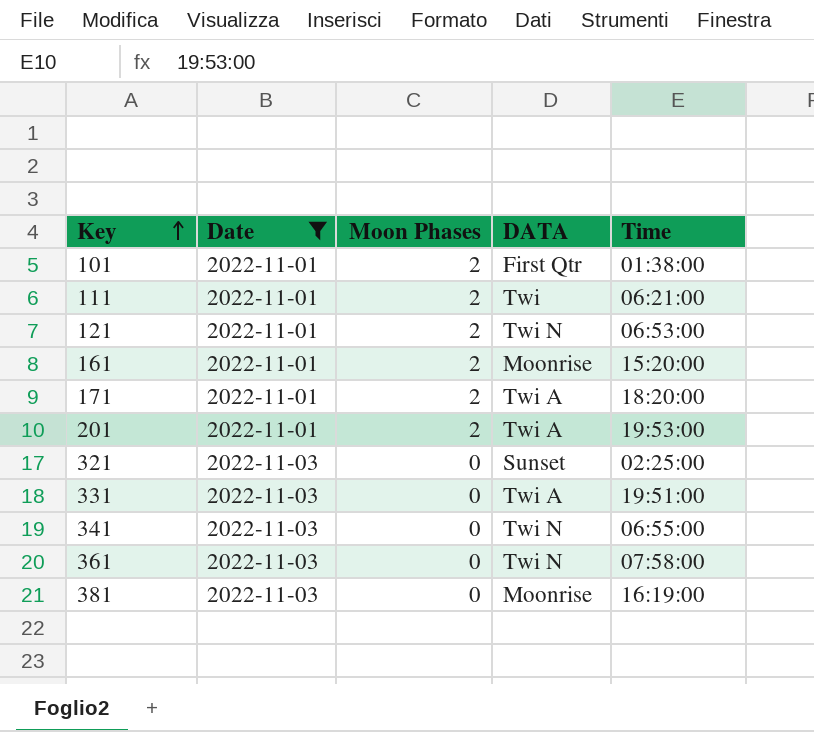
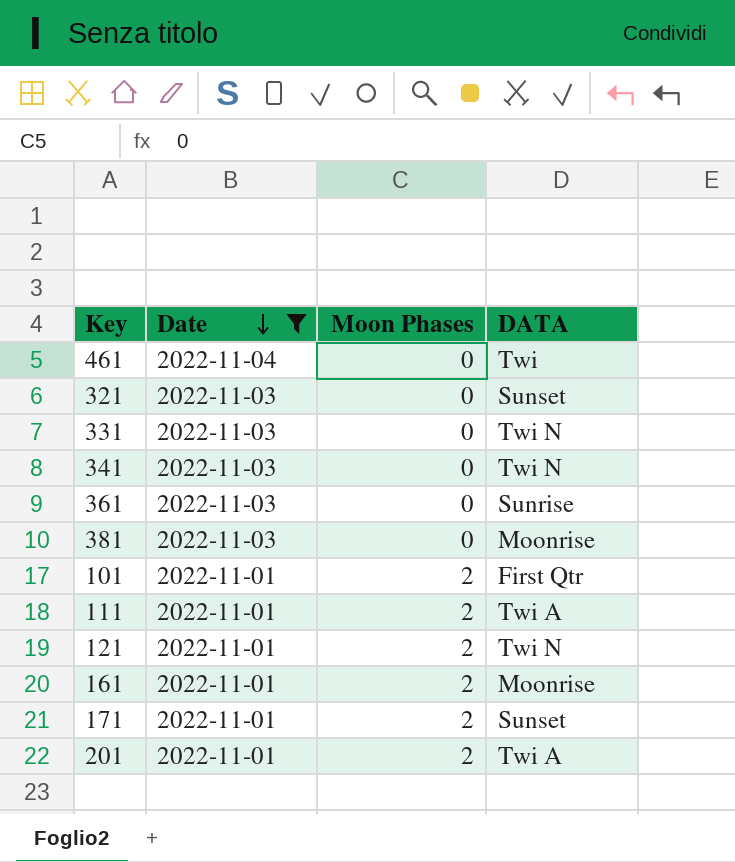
row order: Key ascending -> Date descending
column Time | position: 5 -> none
row 461: none -> 2022-11-04 | 0 | Twi
331 | DATA: Twi A -> Twi N
361 | DATA: Twi N -> Sunrise
111 | DATA: Twi -> Twi A
171 | DATA: Twi A -> Sunset

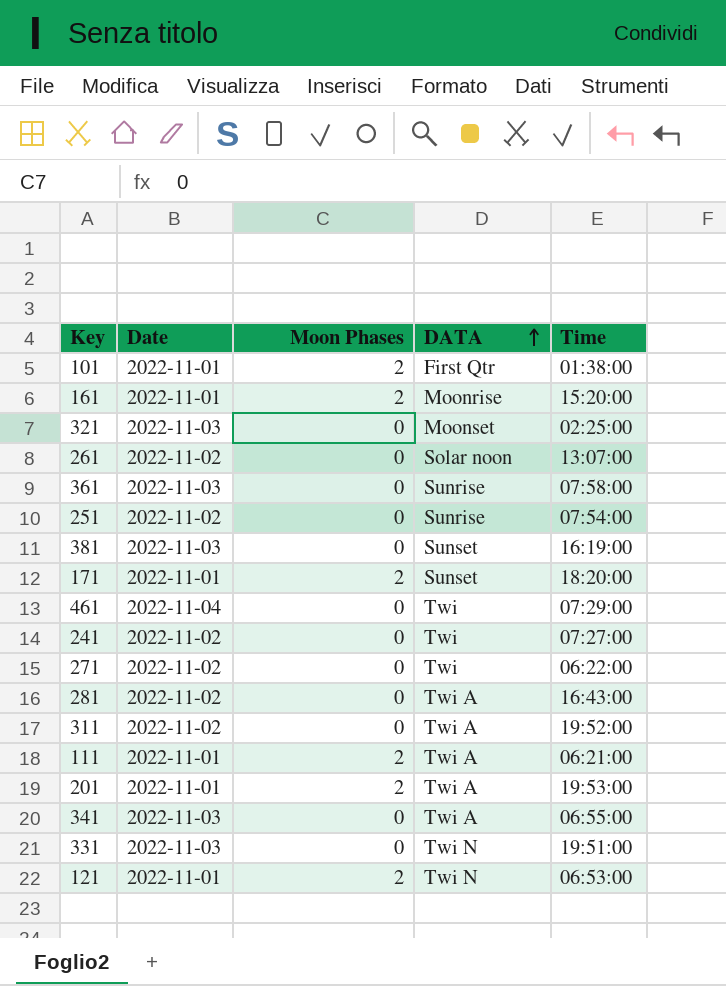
filter: Date != 2022-11-02 -> none
row order: Date descending -> DATA ascending
column Time | position: none -> 5
321 | DATA: Sunset -> Moonset
381 | DATA: Moonrise -> Sunset
341 | DATA: Twi N -> Twi A

